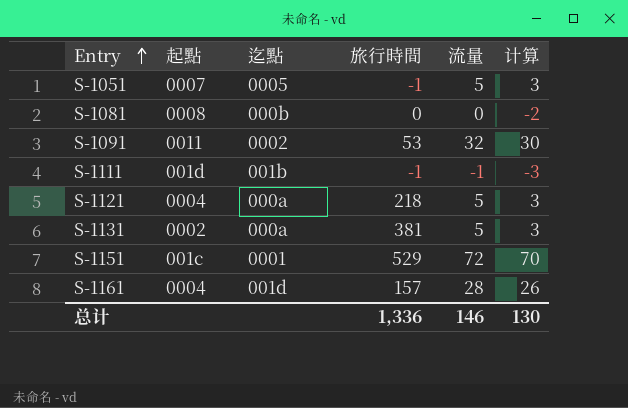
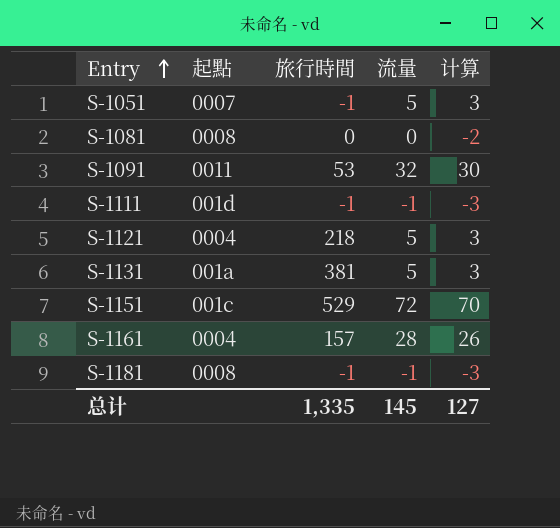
column 迄點 | position: 3 -> none
S-1131 | 起點: 0002 -> 001a
row S-1181: none -> 0008 | -1 | -1 | -3
总计 | 旅行時間: 1,336 -> 1,335
总计 | 流量: 146 -> 145
总计 | 计算: 130 -> 127

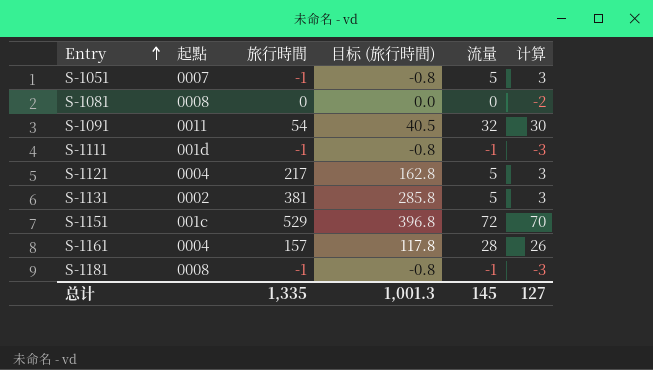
column 目标 (旅行時間) | formula: none -> [旅行時間] * 0.75
S-1091 | 旅行時間: 53 -> 54
S-1121 | 旅行時間: 218 -> 217
S-1131 | 起點: 001a -> 0002

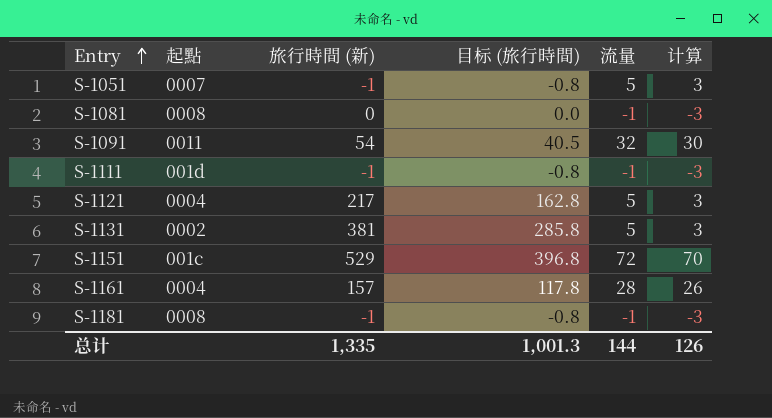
column name: 旅行時間 -> 旅行時間 (新)
S-1081 | 流量: 0 -> -1
S-1081 | 计算: -2 -> -3
总计 | 流量: 145 -> 144
总计 | 计算: 127 -> 126

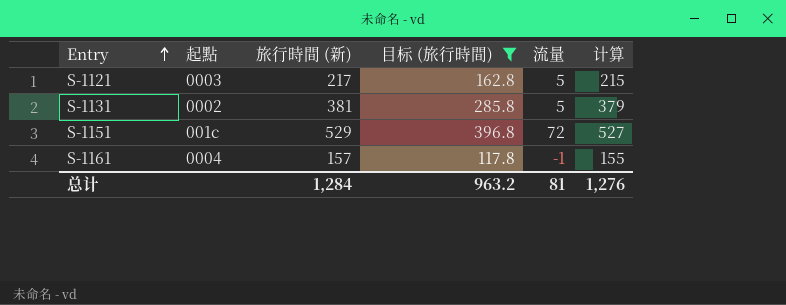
filter: none -> 目标 (旅行時間) >= 117.8
column 计算 | formula: [流量] - 2 -> [旅行時間 (新)] - 2
S-1121 | 起點: 0004 -> 0003
S-1161 | 流量: 28 -> -1
总计 | 旅行時間 (新): 1,335 -> 1,284
总计 | 目标 (旅行時間): 1,001.3 -> 963.2
总计 | 流量: 144 -> 81
总计 | 计算: 126 -> 1,276

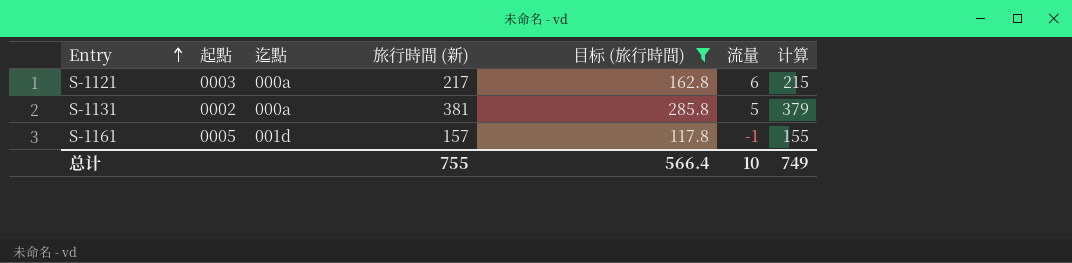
column 迄點 | position: none -> 3
row S-1151: 001c | 529 | 396.8 | 72 | 527 -> none
S-1121 | 流量: 5 -> 6
S-1161 | 起點: 0004 -> 0005
总计 | 旅行時間 (新): 1,284 -> 755
总计 | 目标 (旅行時間): 963.2 -> 566.4
总计 | 流量: 81 -> 10
总计 | 计算: 1,276 -> 749

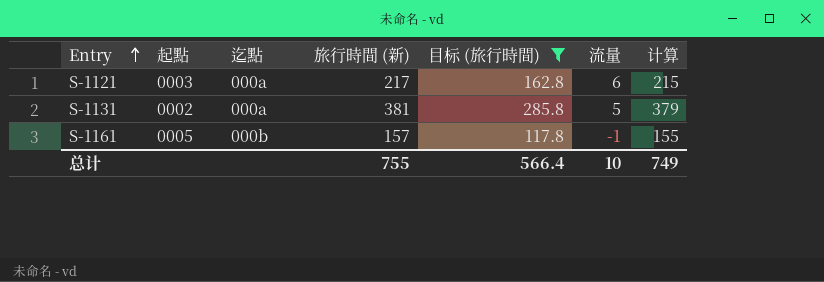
S-1161 | 迄點: 001d -> 000b

